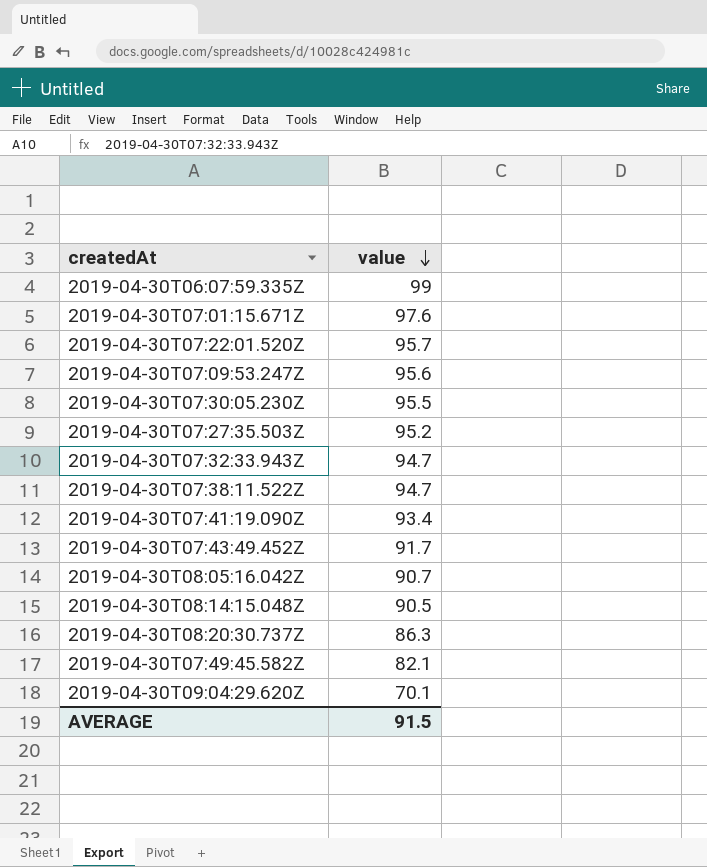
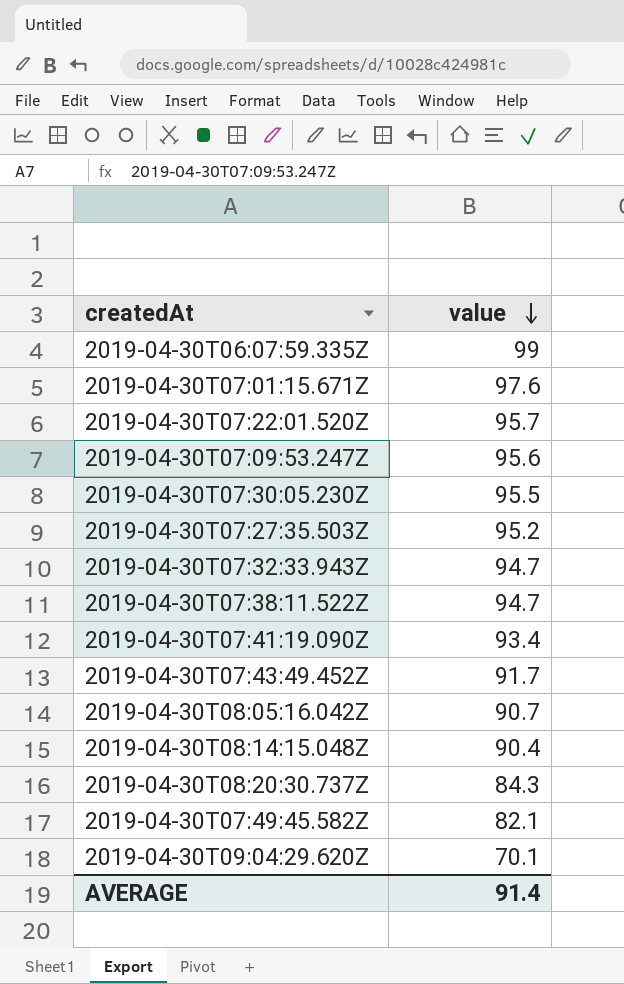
2019-04-30T08:14:15.048Z | value: 90.5 -> 90.4
2019-04-30T08:20:30.737Z | value: 86.3 -> 84.3
AVERAGE | value: 91.5 -> 91.4

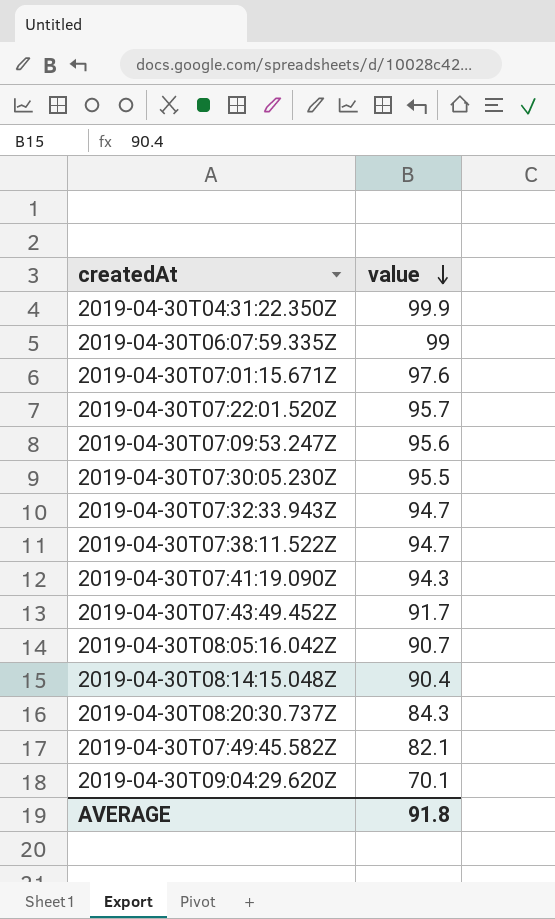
row 2019-04-30T07:27:35.503Z: 95.2 -> none
row 2019-04-30T04:31:22.350Z: none -> 99.9
2019-04-30T07:41:19.090Z | value: 93.4 -> 94.3
AVERAGE | value: 91.4 -> 91.8

